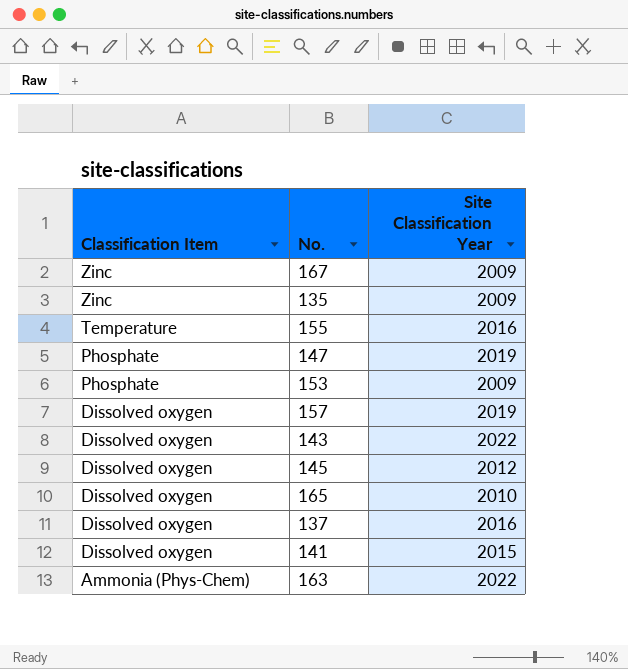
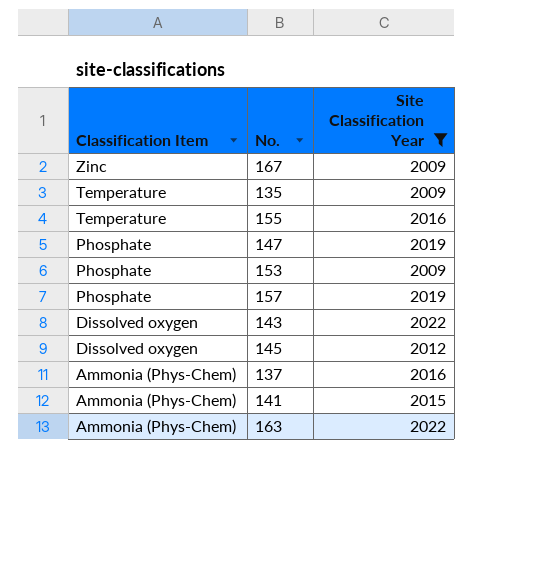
filter: none -> Site Classification Year != 2010
135 | Classification Item: Zinc -> Temperature
157 | Classification Item: Dissolved oxygen -> Phosphate
137 | Classification Item: Dissolved oxygen -> Ammonia (Phys-Chem)
141 | Classification Item: Dissolved oxygen -> Ammonia (Phys-Chem)

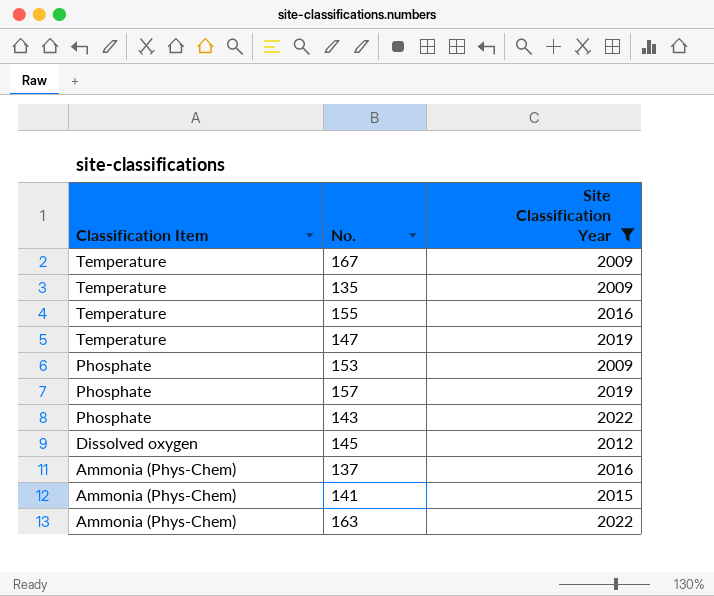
167 | Classification Item: Zinc -> Temperature
147 | Classification Item: Phosphate -> Temperature
143 | Classification Item: Dissolved oxygen -> Phosphate

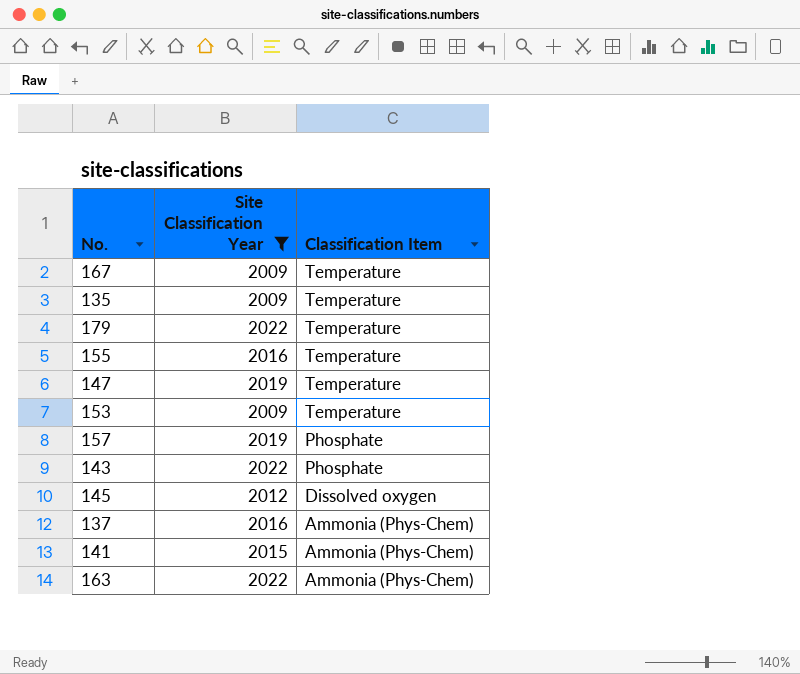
column Classification Item | position: 1 -> 3
row 179: none -> 2022 | Temperature
153 | Classification Item: Phosphate -> Temperature

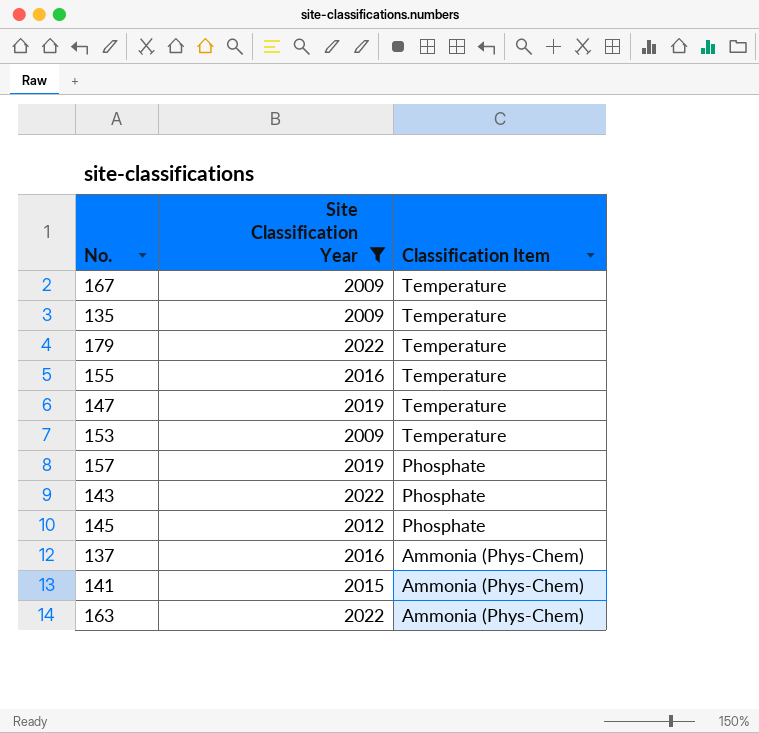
145 | Classification Item: Dissolved oxygen -> Phosphate

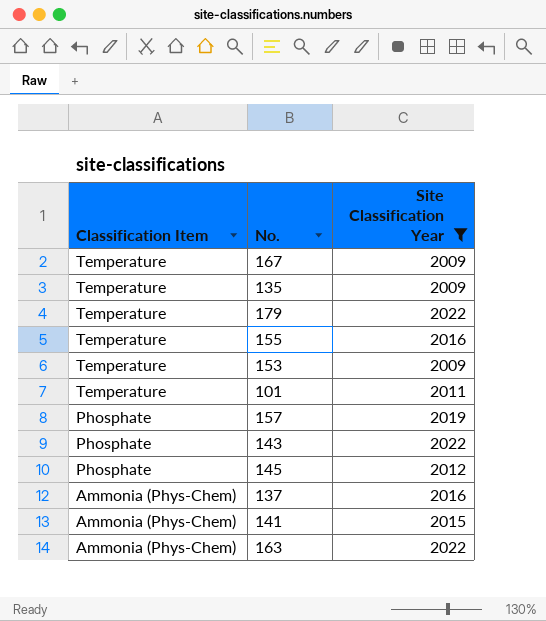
column Classification Item | position: 3 -> 1
row 147: 2019 | Temperature -> none
row 101: none -> Temperature | 2011

